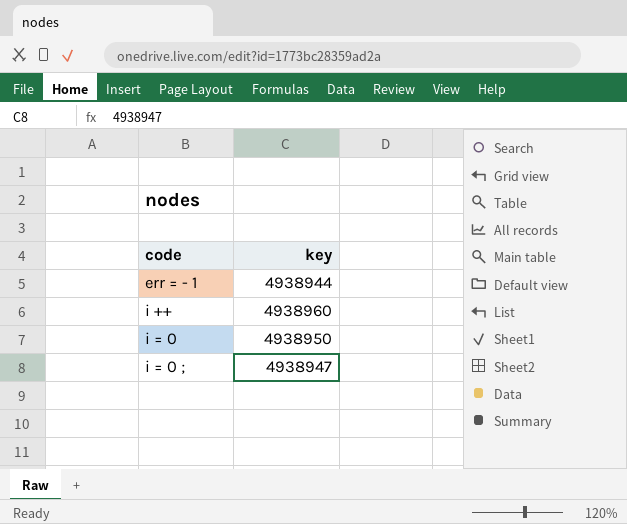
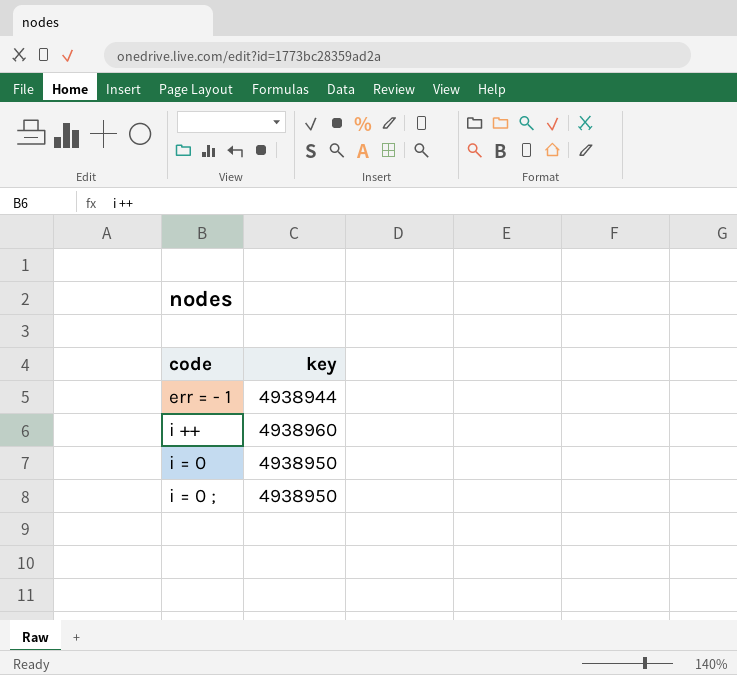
i = 0 ; | key: 4938947 -> 4938950

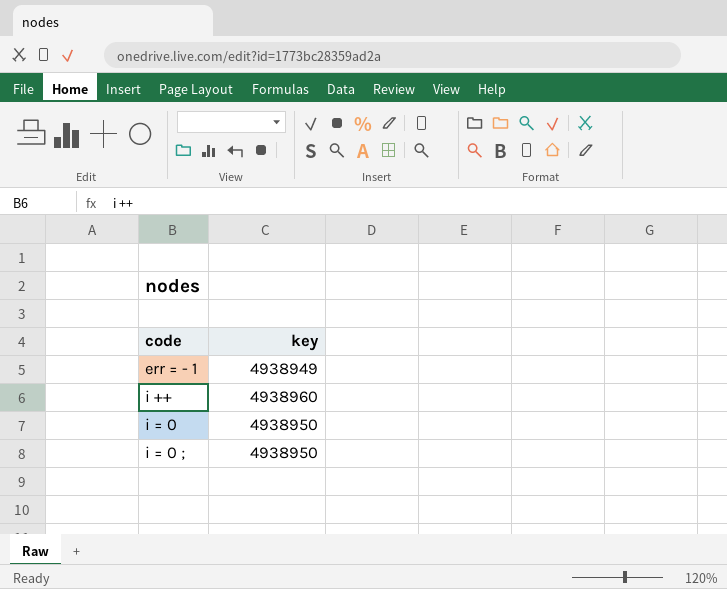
err = - 1 | key: 4938944 -> 4938949

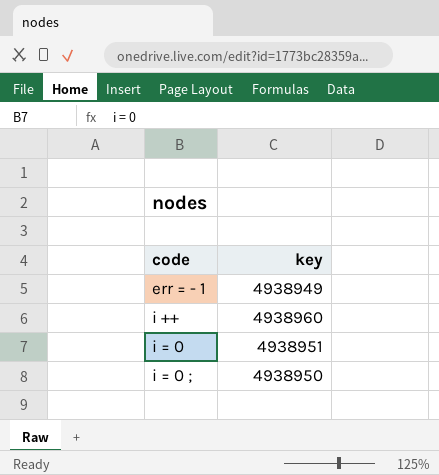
i = 0 | key: 4938950 -> 4938951

